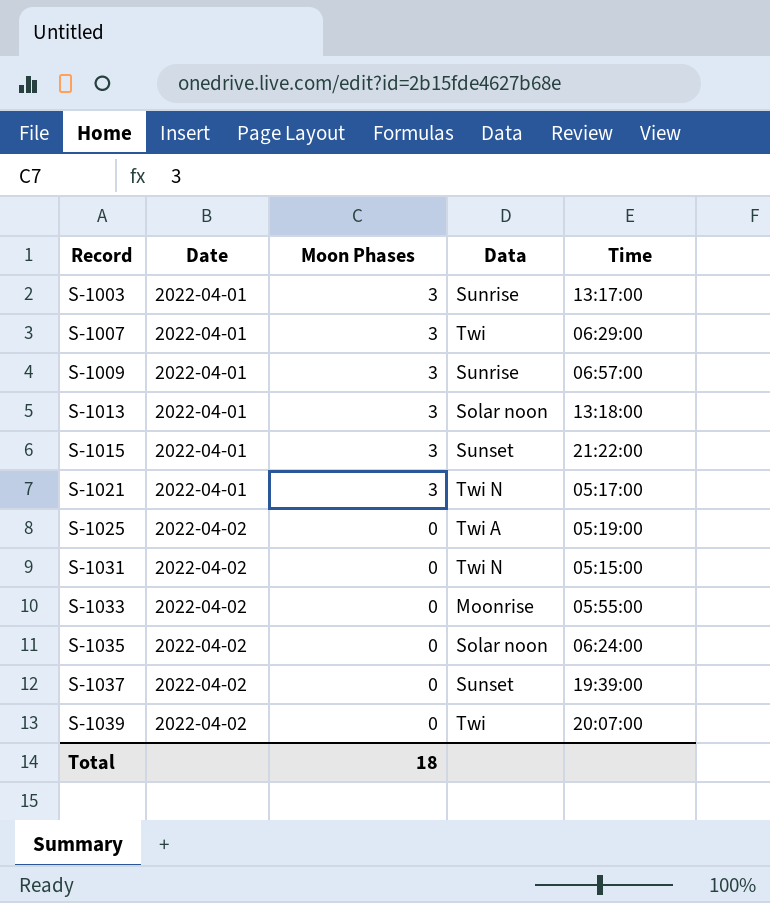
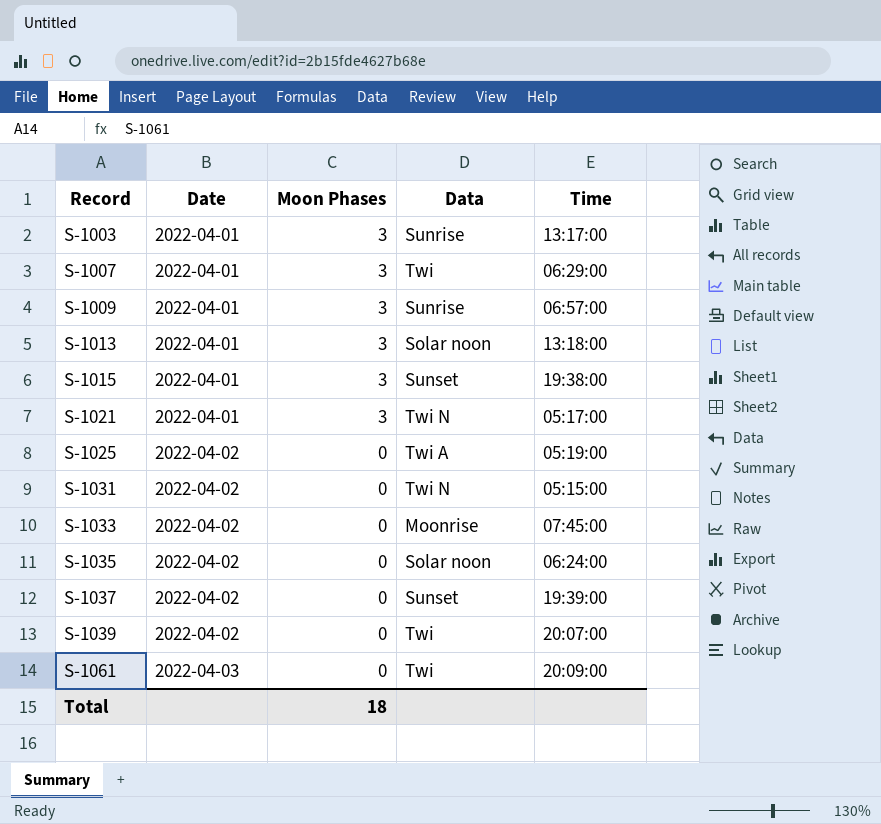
S-1015 | Time: 21:22:00 -> 19:38:00
S-1033 | Time: 05:55:00 -> 07:45:00
row S-1061: none -> 2022-04-03 | 0 | Twi | 20:09:00

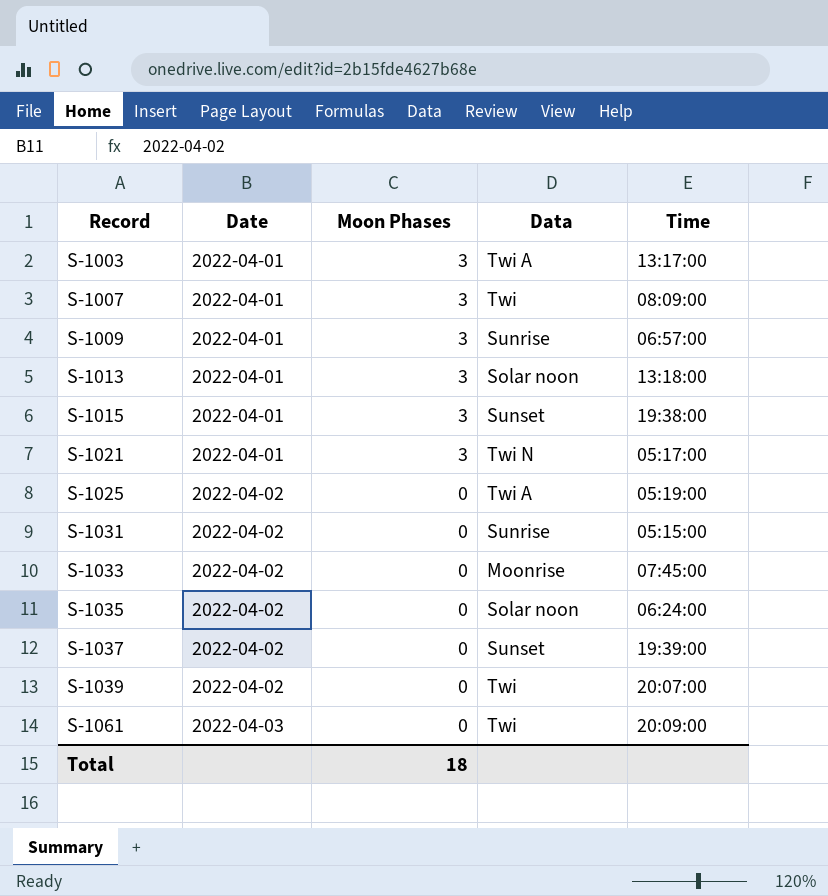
S-1003 | Data: Sunrise -> Twi A
S-1007 | Time: 06:29:00 -> 08:09:00
S-1031 | Data: Twi N -> Sunrise

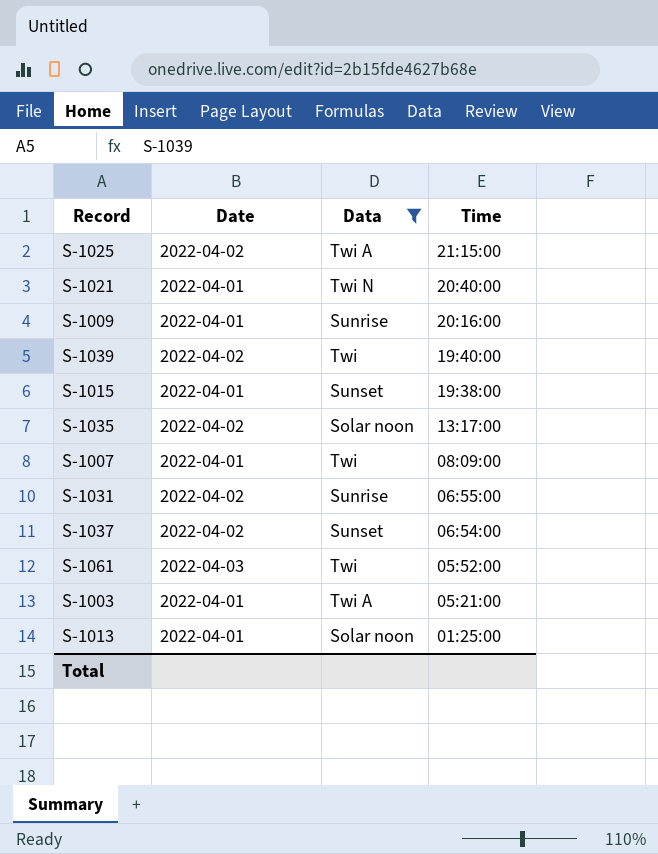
filter: none -> Data != Moonrise
row order: Record ascending -> Time descending
column Moon Phases | position: 3 -> none
S-1025 | Time: 05:19:00 -> 21:15:00
S-1021 | Time: 05:17:00 -> 20:40:00
S-1009 | Time: 06:57:00 -> 20:16:00
S-1039 | Time: 20:07:00 -> 19:40:00
S-1035 | Time: 06:24:00 -> 13:17:00
S-1031 | Time: 05:15:00 -> 06:55:00
S-1037 | Time: 19:39:00 -> 06:54:00
S-1061 | Time: 20:09:00 -> 05:52:00
S-1003 | Time: 13:17:00 -> 05:21:00
S-1013 | Time: 13:18:00 -> 01:25:00

